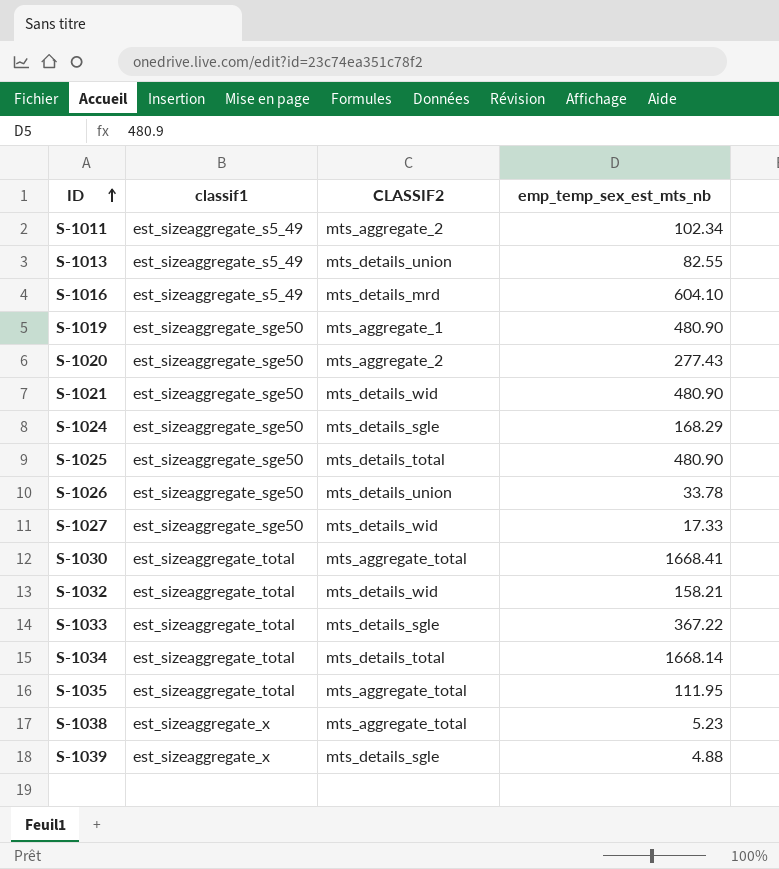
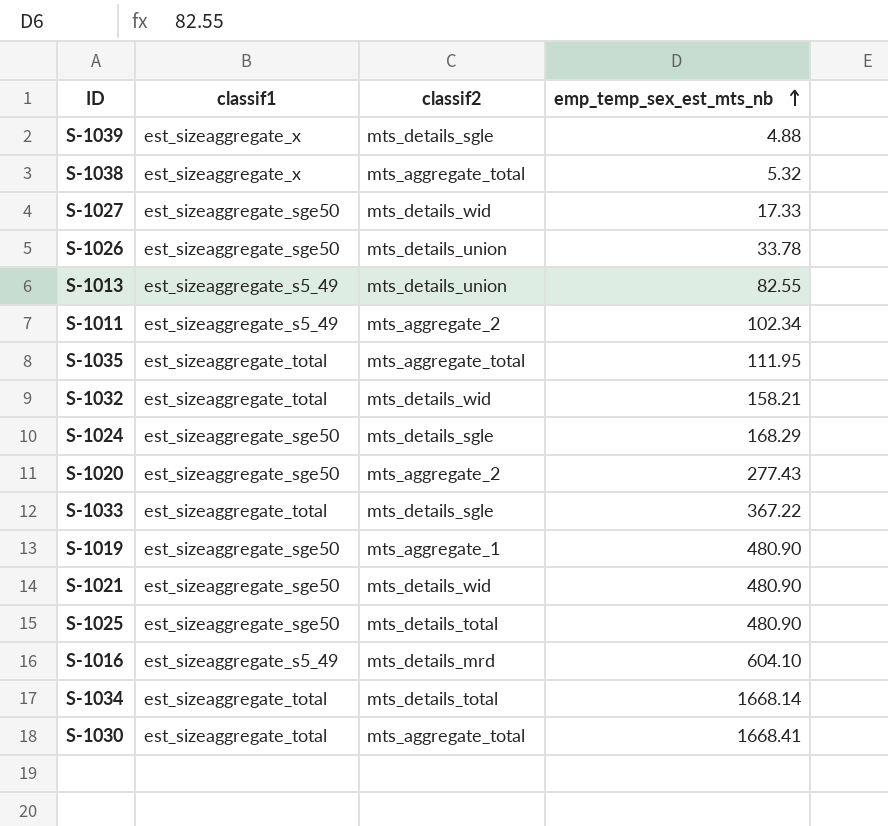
row order: ID ascending -> emp_temp_sex_est_mts_nb ascending
column name: CLASSIF2 -> classif2
S-1038 | emp_temp_sex_est_mts_nb: 5.23 -> 5.32

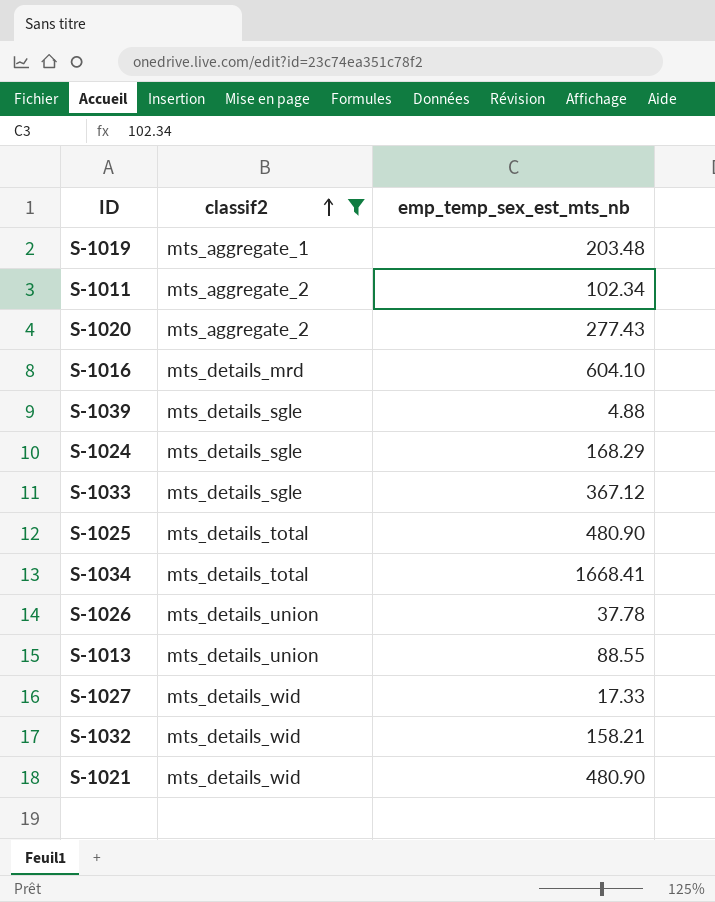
filter: none -> classif2 != mts_aggregate_total
row order: emp_temp_sex_est_mts_nb ascending -> classif2 ascending
column classif1 | position: 2 -> none
S-1019 | emp_temp_sex_est_mts_nb: 480.90 -> 203.48
S-1033 | emp_temp_sex_est_mts_nb: 367.22 -> 367.12
S-1034 | emp_temp_sex_est_mts_nb: 1668.14 -> 1668.41
S-1026 | emp_temp_sex_est_mts_nb: 33.78 -> 37.78
S-1013 | emp_temp_sex_est_mts_nb: 82.55 -> 88.55

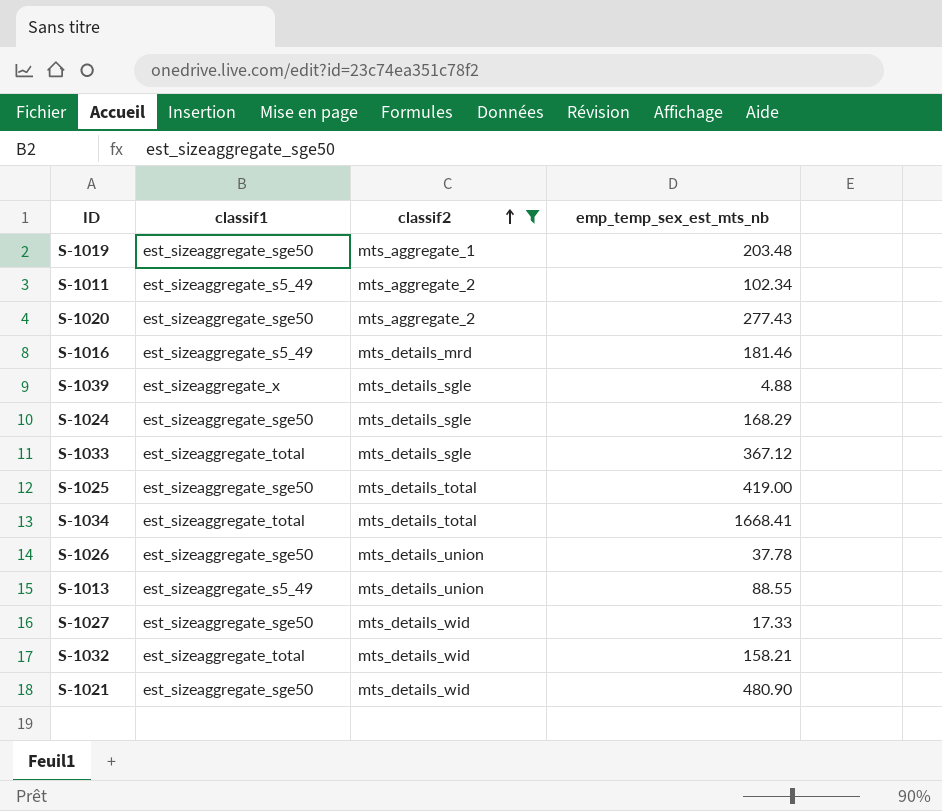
column classif1 | position: none -> 2
S-1016 | emp_temp_sex_est_mts_nb: 604.10 -> 181.46
S-1025 | emp_temp_sex_est_mts_nb: 480.90 -> 419.00

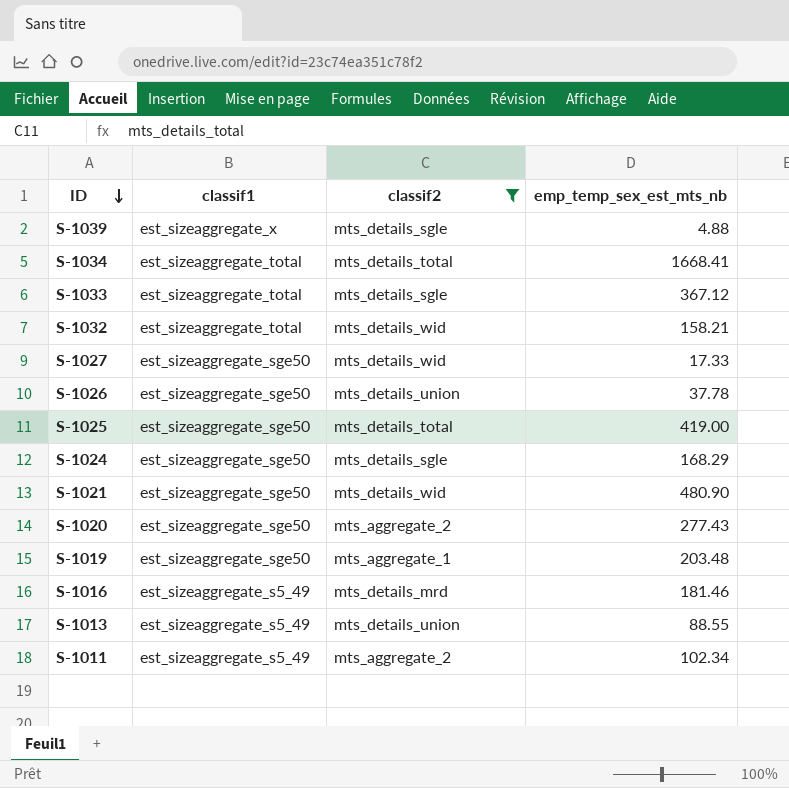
row order: classif2 ascending -> ID descending

